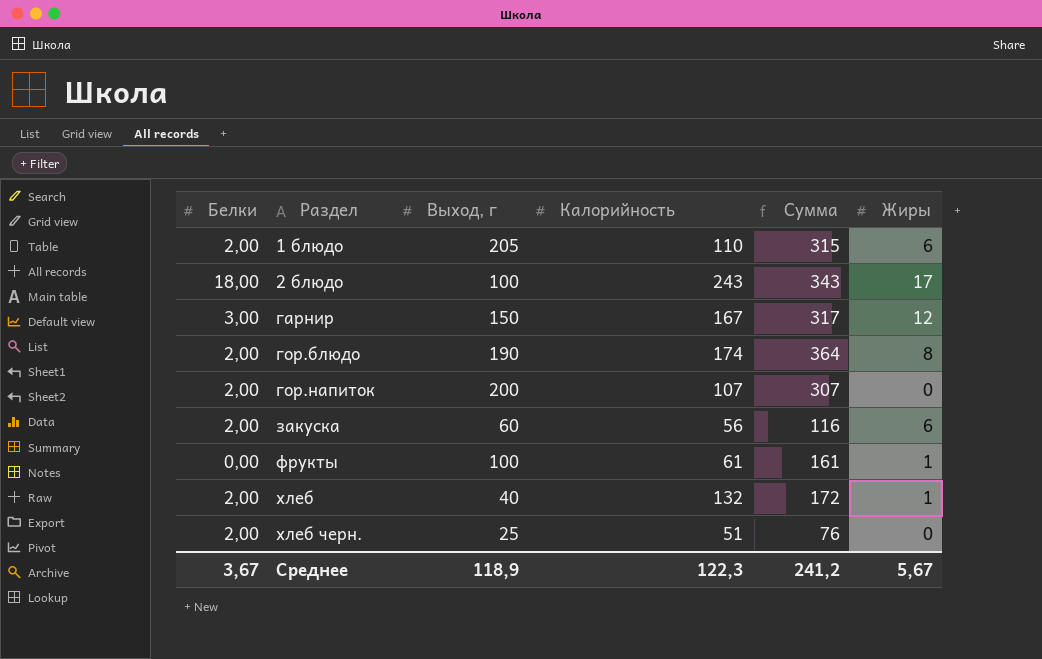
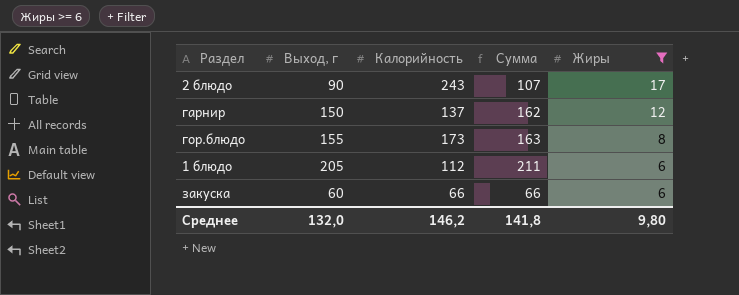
filter: none -> Жиры >= 6
row order: Раздел ascending -> Жиры descending
column Белки | position: 1 -> none
column Сумма | formula: [Выход, г] + [Калорийность] -> [Выход, г] + [Жиры]
2 блюдо | Выход, г: 100 -> 90
гарнир | Калорийность: 167 -> 137
гор.блюдо | Выход, г: 190 -> 155
гор.блюдо | Калорийность: 174 -> 173
1 блюдо | Калорийность: 110 -> 112
закуска | Калорийность: 56 -> 66
Среднее | Выход, г: 118,9 -> 132,0
Среднее | Калорийность: 122,3 -> 146,2
Среднее | Сумма: 241,2 -> 141,8
Среднее | Жиры: 5,67 -> 9,80

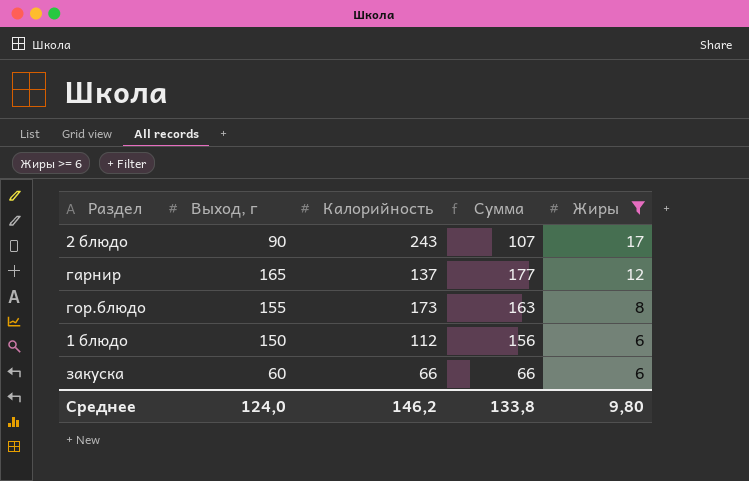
гарнир | Выход, г: 150 -> 165
гарнир | Сумма: 162 -> 177
1 блюдо | Выход, г: 205 -> 150
1 блюдо | Сумма: 211 -> 156
Среднее | Выход, г: 132,0 -> 124,0
Среднее | Сумма: 141,8 -> 133,8

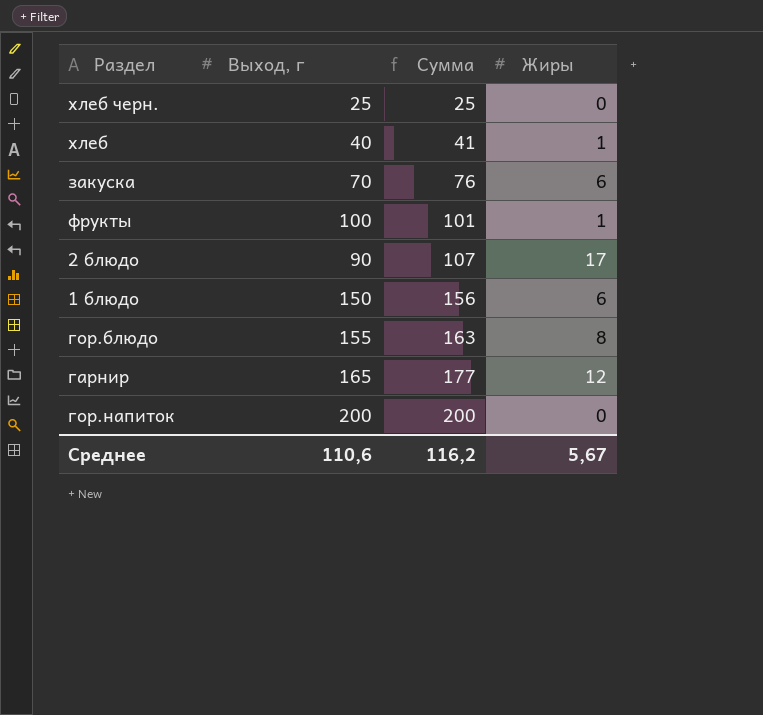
filter: Жиры >= 6 -> none
row order: Жиры descending -> Сумма ascending
column Калорийность | position: 3 -> none
закуска | Выход, г: 60 -> 70
закуска | Сумма: 66 -> 76
Среднее | Выход, г: 124,0 -> 110,6
Среднее | Сумма: 133,8 -> 116,2
Среднее | Жиры: 9,80 -> 5,67

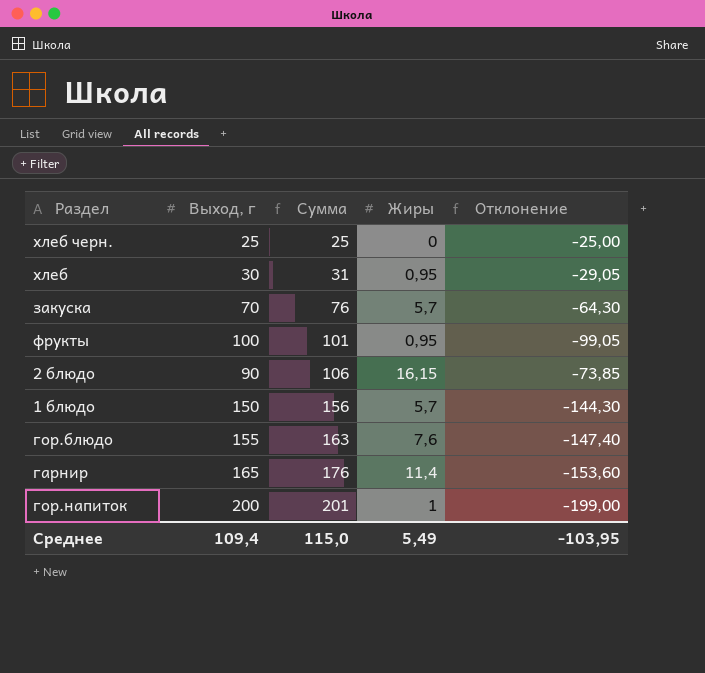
column Отклонение | formula: none -> [Жиры] - [Выход, г]
хлеб | Выход, г: 40 -> 30
хлеб | Сумма: 41 -> 31
хлеб | Жиры: 1 -> 0,95
закуска | Жиры: 6 -> 5,7
фрукты | Жиры: 1 -> 0,95
2 блюдо | Сумма: 107 -> 106
2 блюдо | Жиры: 17 -> 16,15
1 блюдо | Жиры: 6 -> 5,7
гор.блюдо | Жиры: 8 -> 7,6
гарнир | Сумма: 177 -> 176
гарнир | Жиры: 12 -> 11,4
гор.напиток | Сумма: 200 -> 201
гор.напиток | Жиры: 0 -> 1
Среднее | Выход, г: 110,6 -> 109,4
Среднее | Сумма: 116,2 -> 115,0
Среднее | Жиры: 5,67 -> 5,49

